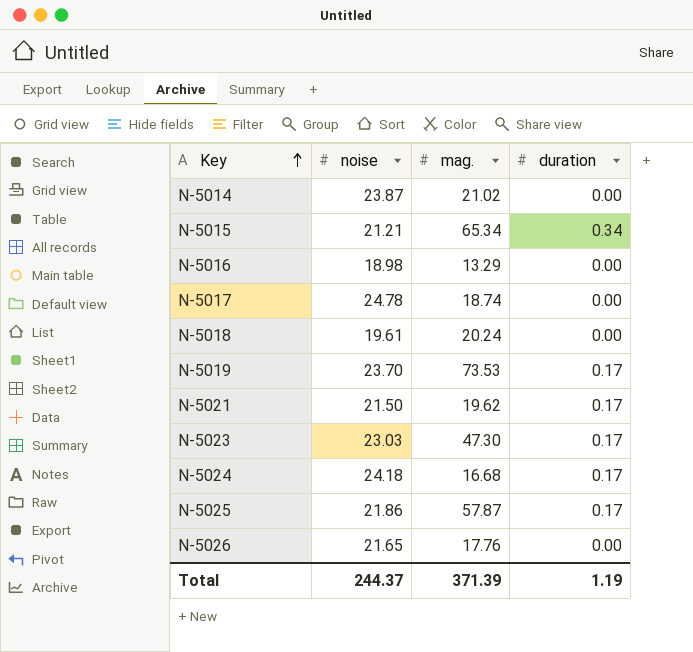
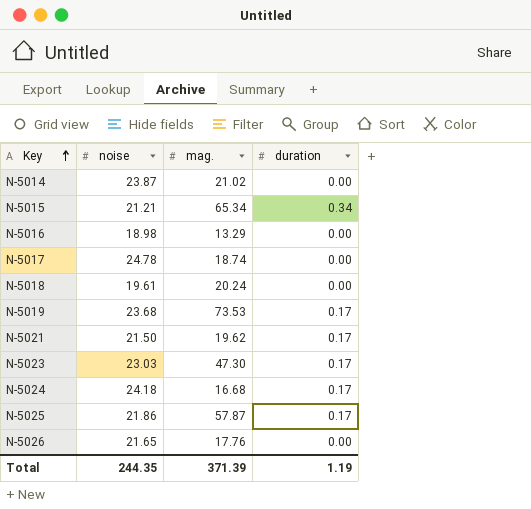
N-5019 | noise: 23.70 -> 23.68
Total | noise: 244.37 -> 244.35

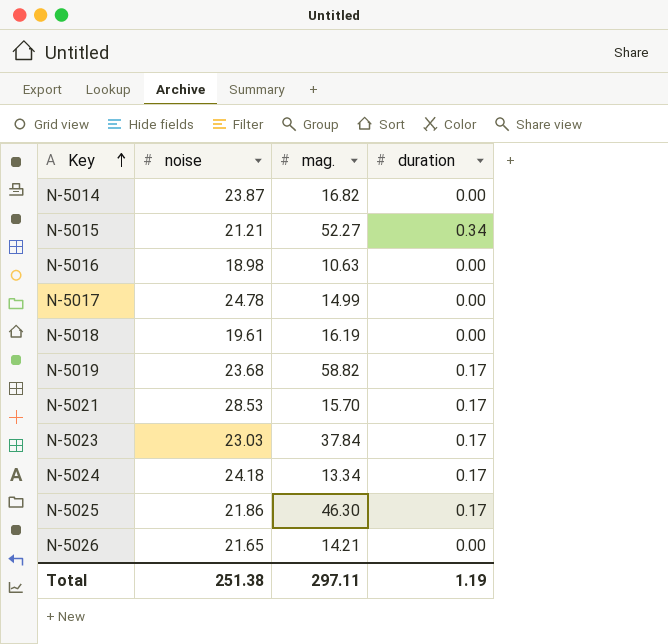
N-5014 | mag.: 21.02 -> 16.82
N-5015 | mag.: 65.34 -> 52.27
N-5016 | mag.: 13.29 -> 10.63
N-5017 | mag.: 18.74 -> 14.99
N-5018 | mag.: 20.24 -> 16.19
N-5019 | mag.: 73.53 -> 58.82
N-5021 | noise: 21.50 -> 28.53
N-5021 | mag.: 19.62 -> 15.70
N-5023 | mag.: 47.30 -> 37.84
N-5024 | mag.: 16.68 -> 13.34
N-5025 | mag.: 57.87 -> 46.30
N-5026 | mag.: 17.76 -> 14.21
Total | noise: 244.35 -> 251.38
Total | mag.: 371.39 -> 297.11

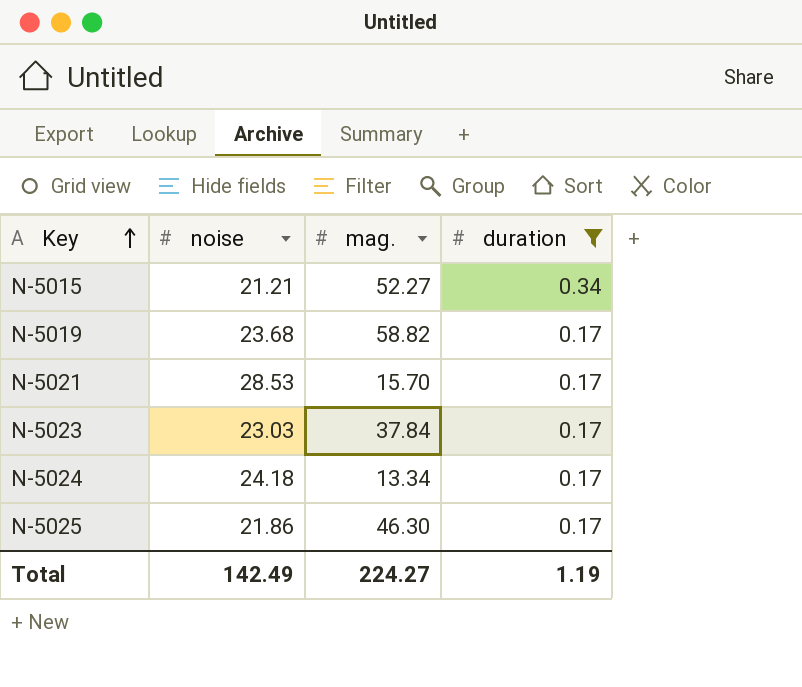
filter: none -> duration != 0.00
Total | noise: 251.38 -> 142.49
Total | mag.: 297.11 -> 224.27

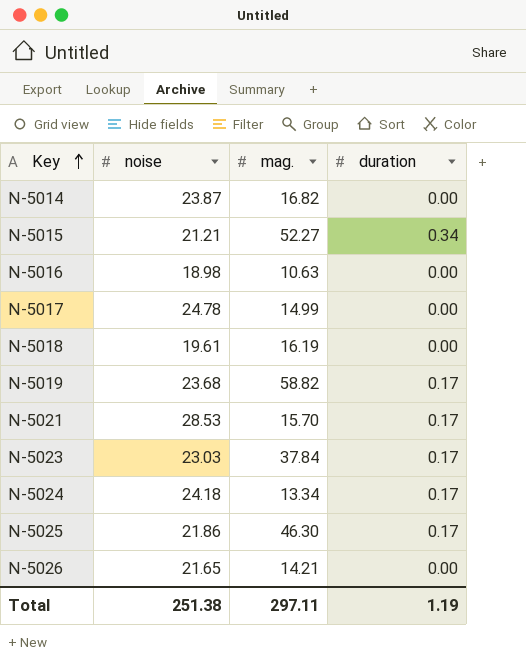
filter: duration != 0.00 -> none
Total | noise: 142.49 -> 251.38
Total | mag.: 224.27 -> 297.11

